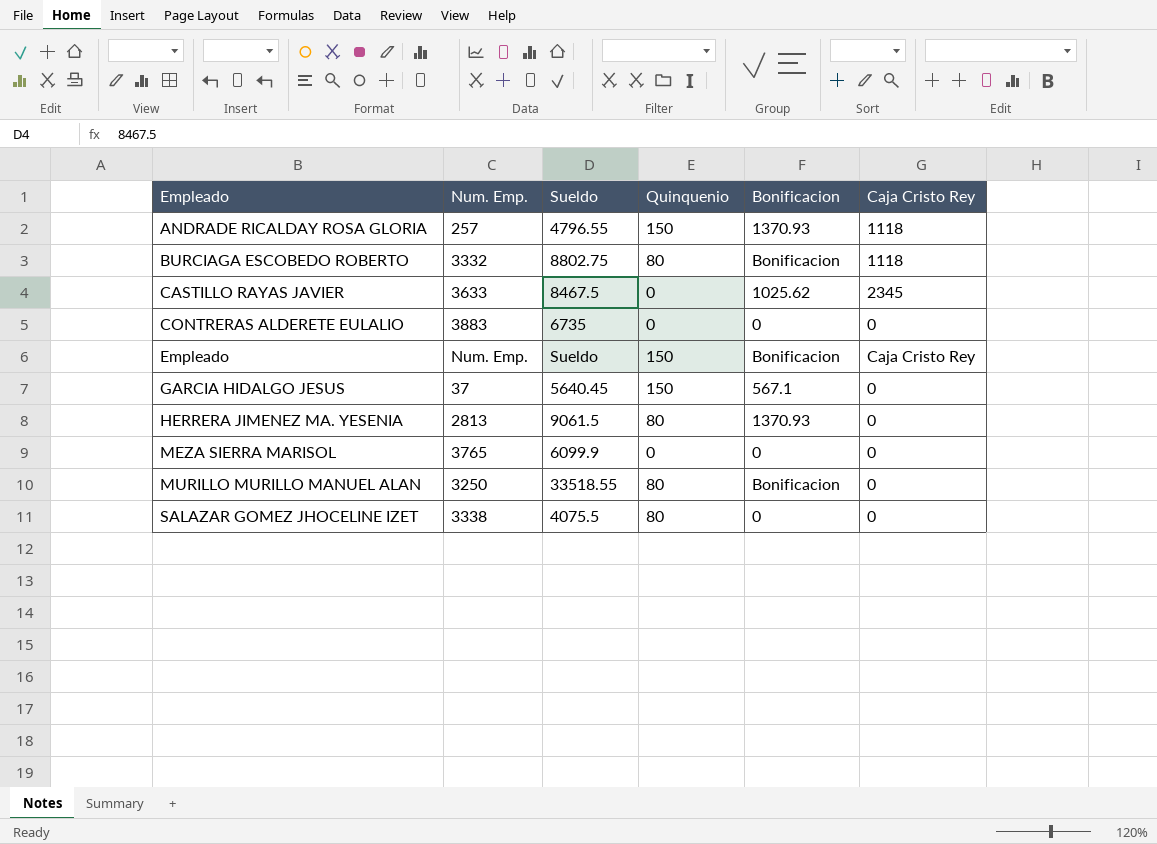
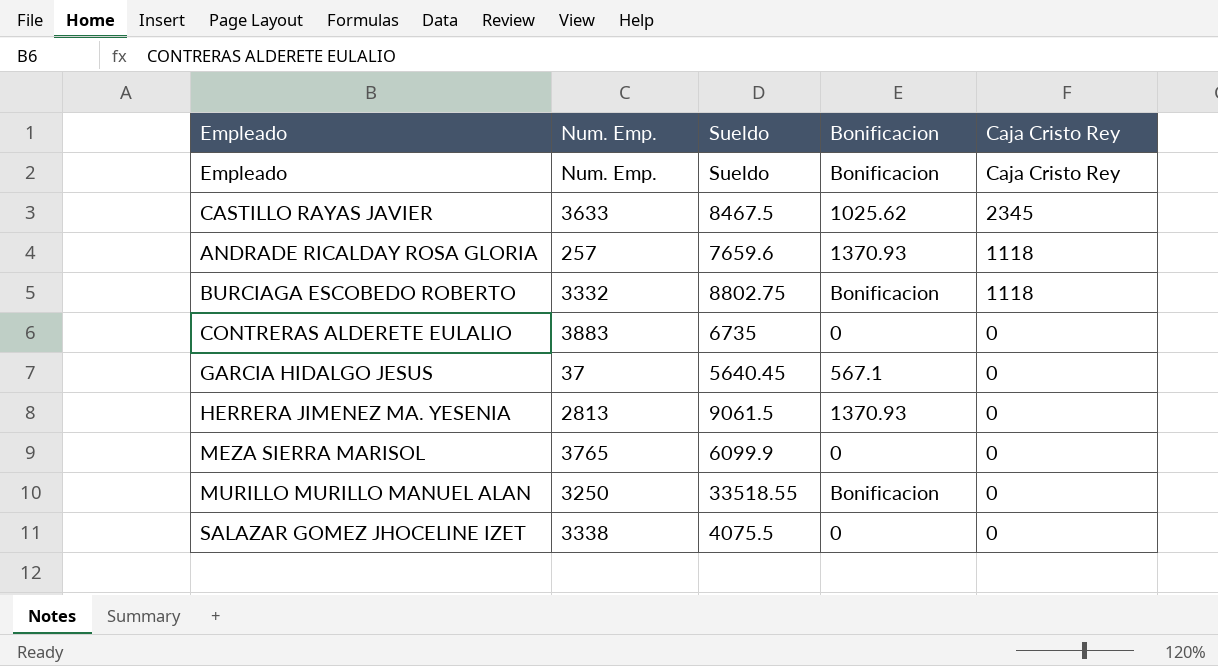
row order: Empleado ascending -> Caja Cristo Rey descending
column Quinquenio | position: 4 -> none
ANDRADE RICALDAY ROSA GLORIA | Sueldo: 4796.55 -> 7659.6

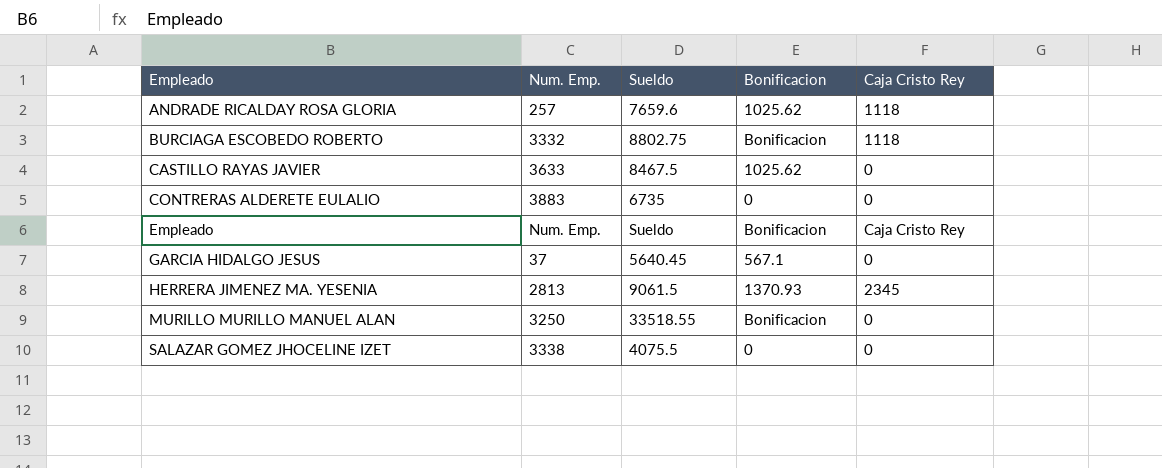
row order: Caja Cristo Rey descending -> Empleado ascending
row MEZA SIERRA MARISOL: 3765 | 6099.9 | 0 | 0 -> none
ANDRADE RICALDAY ROSA GLORIA | Bonificacion: 1370.93 -> 1025.62
CASTILLO RAYAS JAVIER | Caja Cristo Rey: 2345 -> 0
HERRERA JIMENEZ MA. YESENIA | Caja Cristo Rey: 0 -> 2345

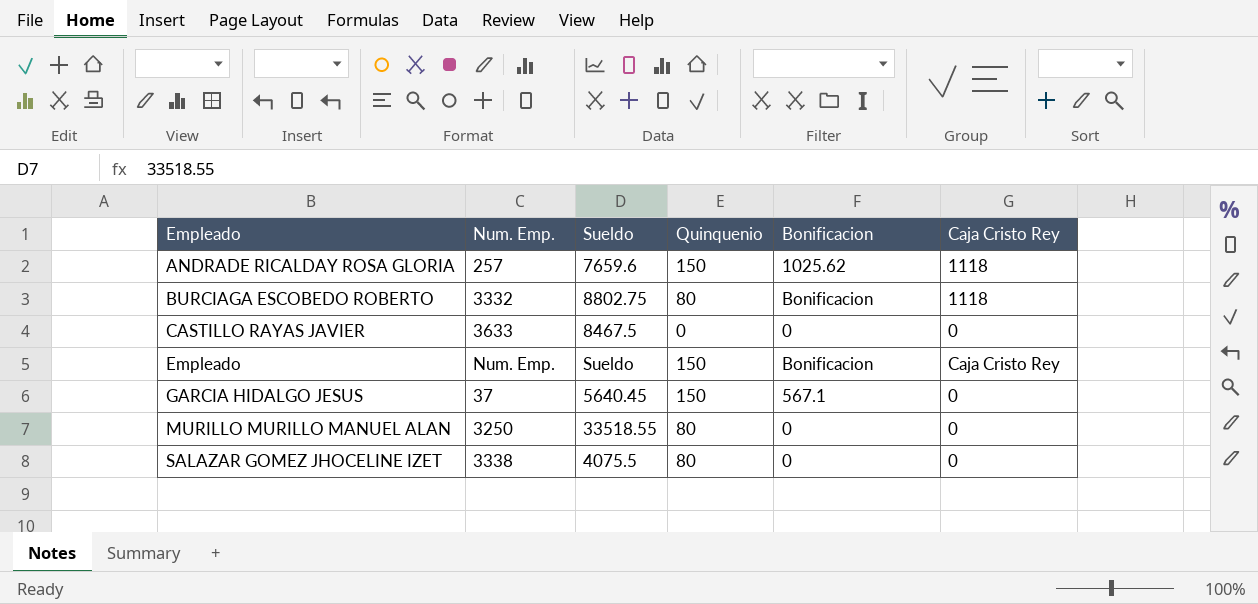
column Quinquenio | position: none -> 4
row CONTRERAS ALDERETE EULALIO: 3883 | 6735 | 0 | 0 -> none
row HERRERA JIMENEZ MA. YESENIA: 2813 | 9061.5 | 1370.93 | 2345 -> none
CASTILLO RAYAS JAVIER | Bonificacion: 1025.62 -> 0
MURILLO MURILLO MANUEL ALAN | Bonificacion: Bonificacion -> 0

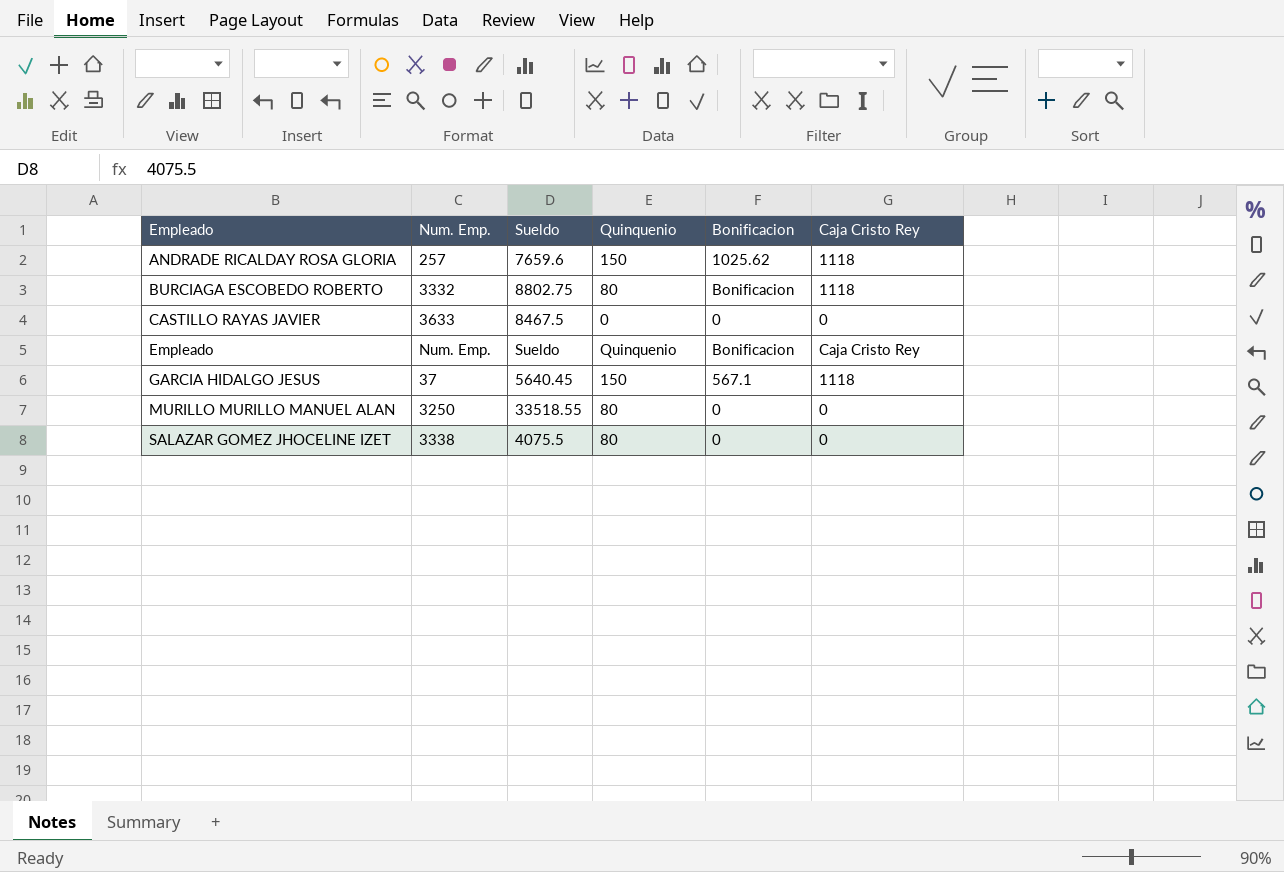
Empleado | Quinquenio: 150 -> Quinquenio
GARCIA HIDALGO JESUS | Caja Cristo Rey: 0 -> 1118

